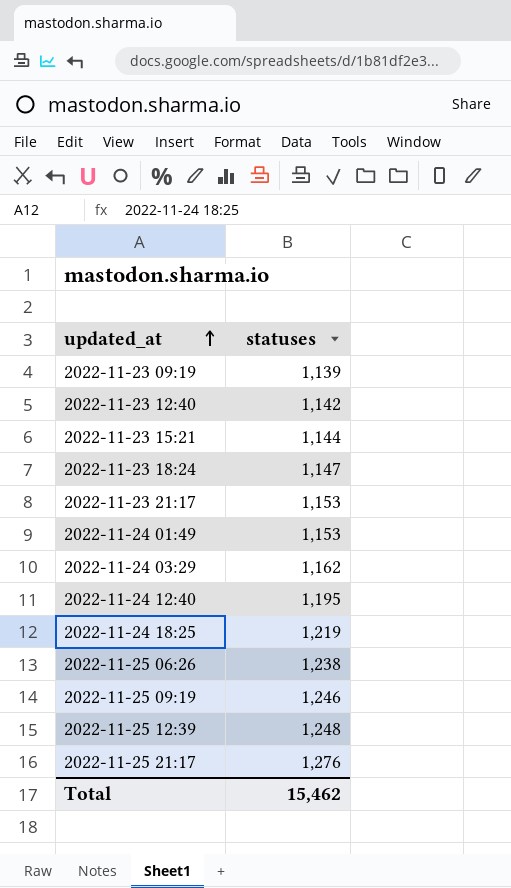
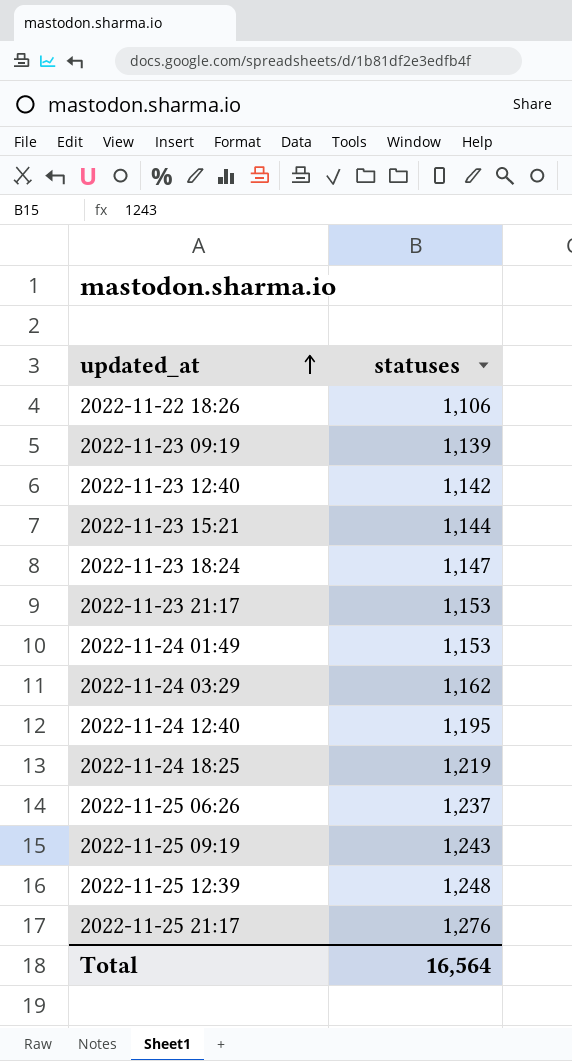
row 2022-11-22 18:26: none -> 1,106
2022-11-25 06:26 | statuses: 1,238 -> 1,237
2022-11-25 09:19 | statuses: 1,246 -> 1,243
Total | statuses: 15,462 -> 16,564

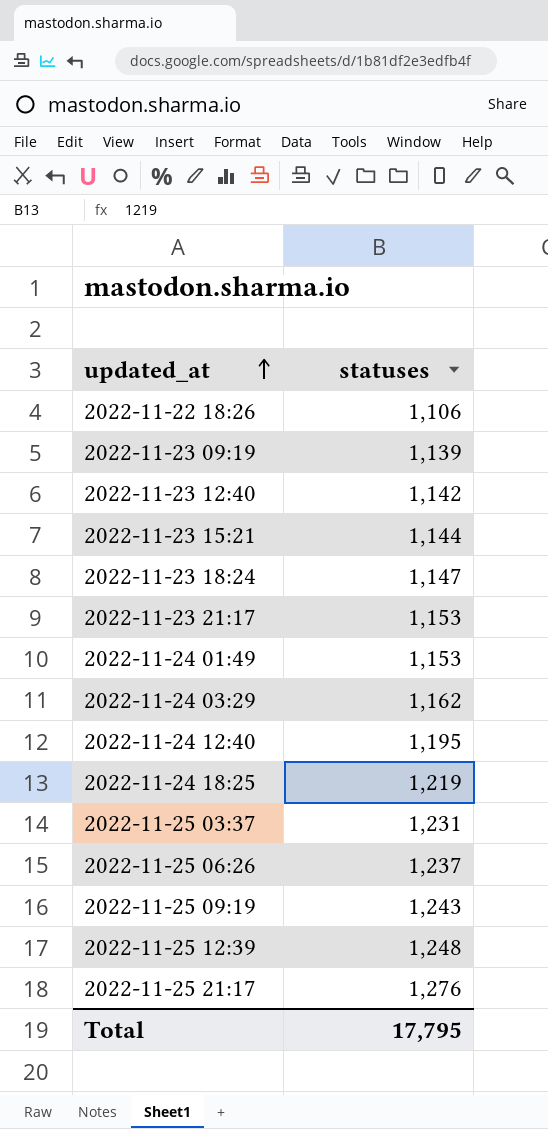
row 2022-11-25 03:37: none -> 1,231
Total | statuses: 16,564 -> 17,795

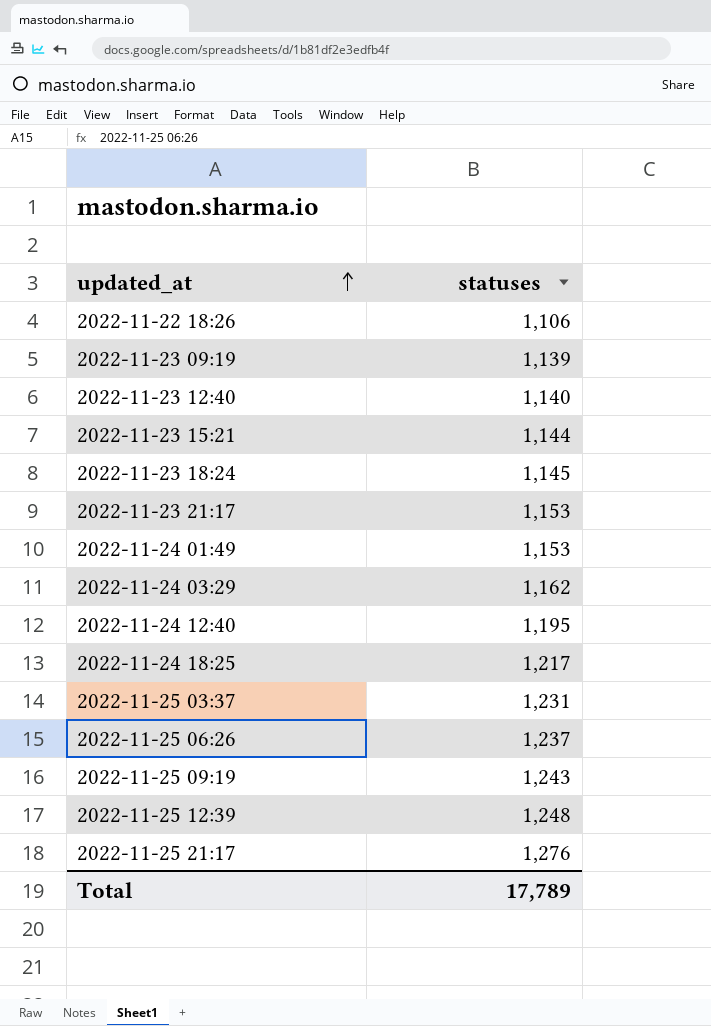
2022-11-23 12:40 | statuses: 1,142 -> 1,140
2022-11-23 18:24 | statuses: 1,147 -> 1,145
2022-11-24 18:25 | statuses: 1,219 -> 1,217
Total | statuses: 17,795 -> 17,789

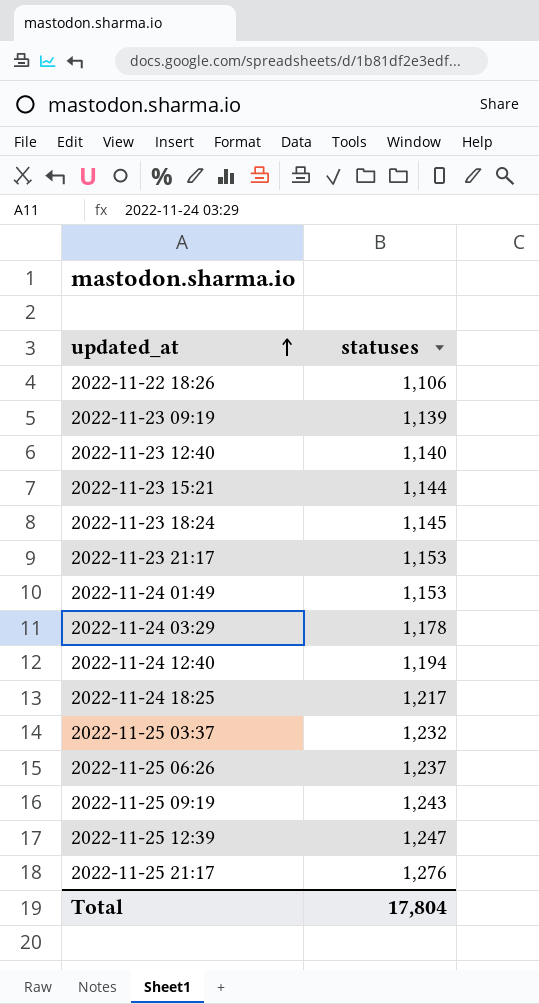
2022-11-24 03:29 | statuses: 1,162 -> 1,178
2022-11-24 12:40 | statuses: 1,195 -> 1,194
2022-11-25 03:37 | statuses: 1,231 -> 1,232
2022-11-25 12:39 | statuses: 1,248 -> 1,247
Total | statuses: 17,789 -> 17,804

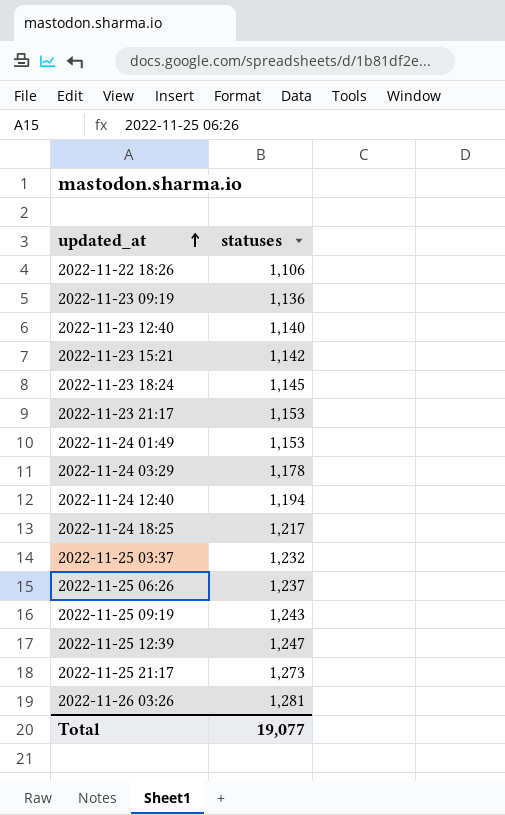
2022-11-23 09:19 | statuses: 1,139 -> 1,136
2022-11-23 15:21 | statuses: 1,144 -> 1,142
2022-11-25 21:17 | statuses: 1,276 -> 1,273
row 2022-11-26 03:26: none -> 1,281
Total | statuses: 17,804 -> 19,077

